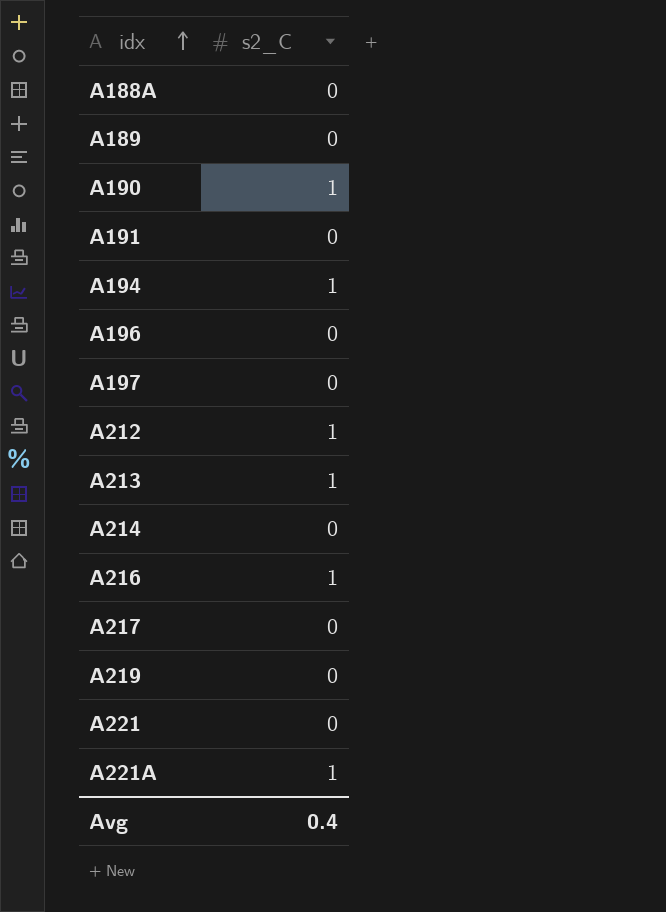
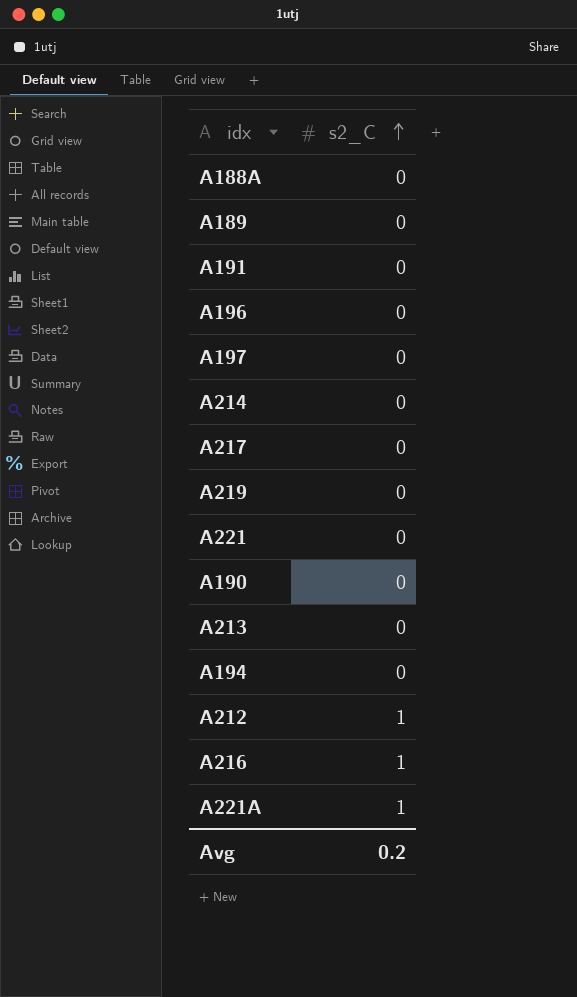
row order: idx ascending -> s2_C ascending
A190 | s2_C: 1 -> 0
A213 | s2_C: 1 -> 0
A194 | s2_C: 1 -> 0
Avg | s2_C: 0.4 -> 0.2

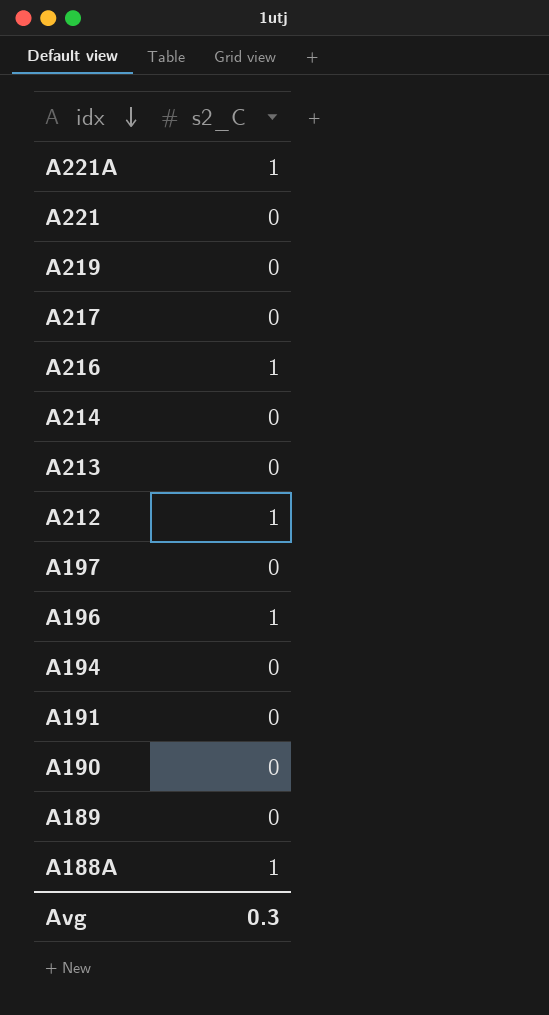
row order: s2_C ascending -> idx descending
A196 | s2_C: 0 -> 1
A188A | s2_C: 0 -> 1
Avg | s2_C: 0.2 -> 0.3

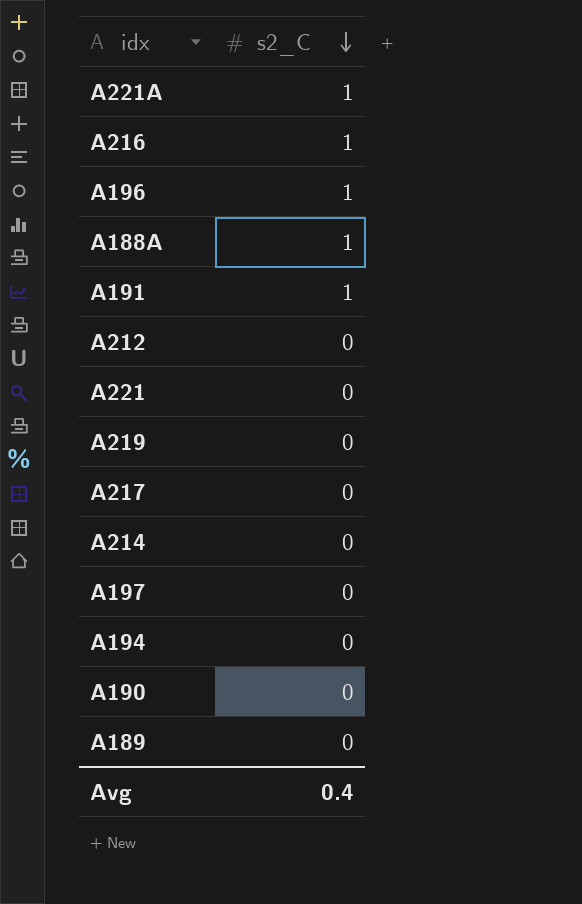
row order: idx descending -> s2_C descending
row A213: 0 -> none
A191 | s2_C: 0 -> 1
A212 | s2_C: 1 -> 0
Avg | s2_C: 0.3 -> 0.4

